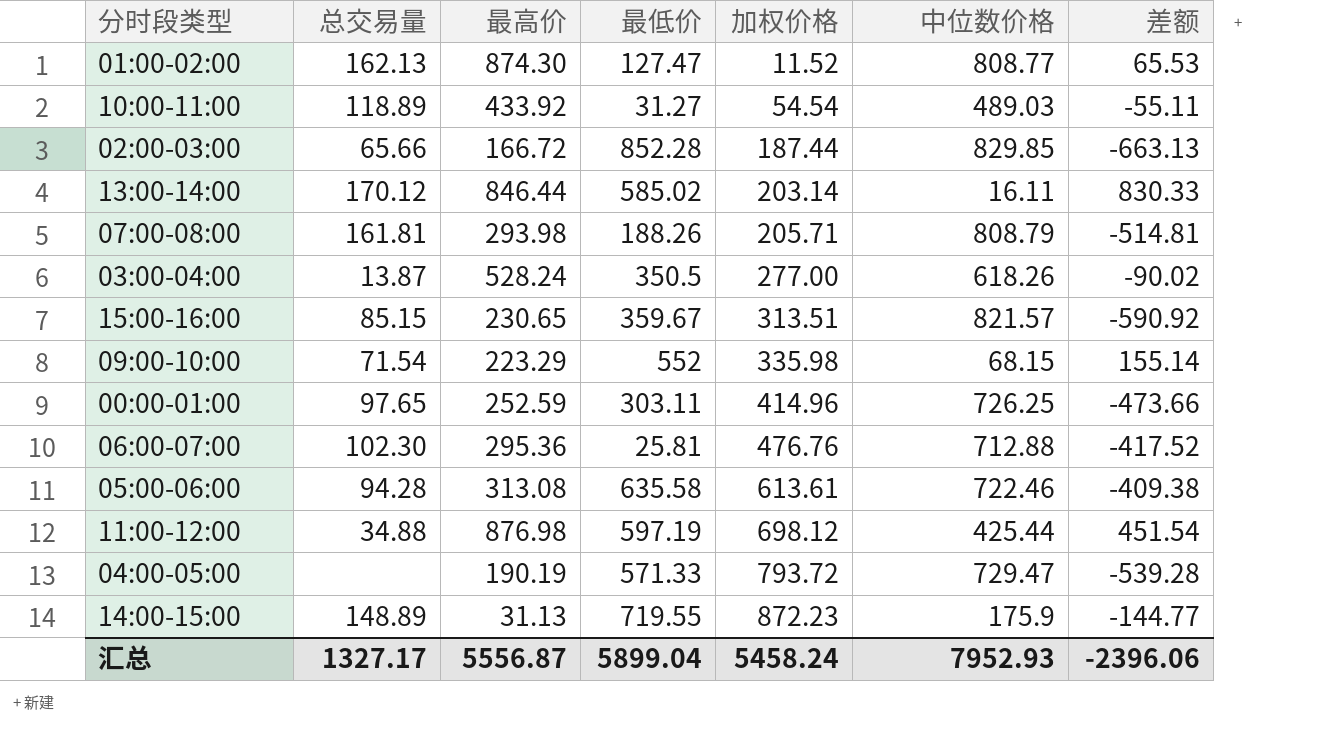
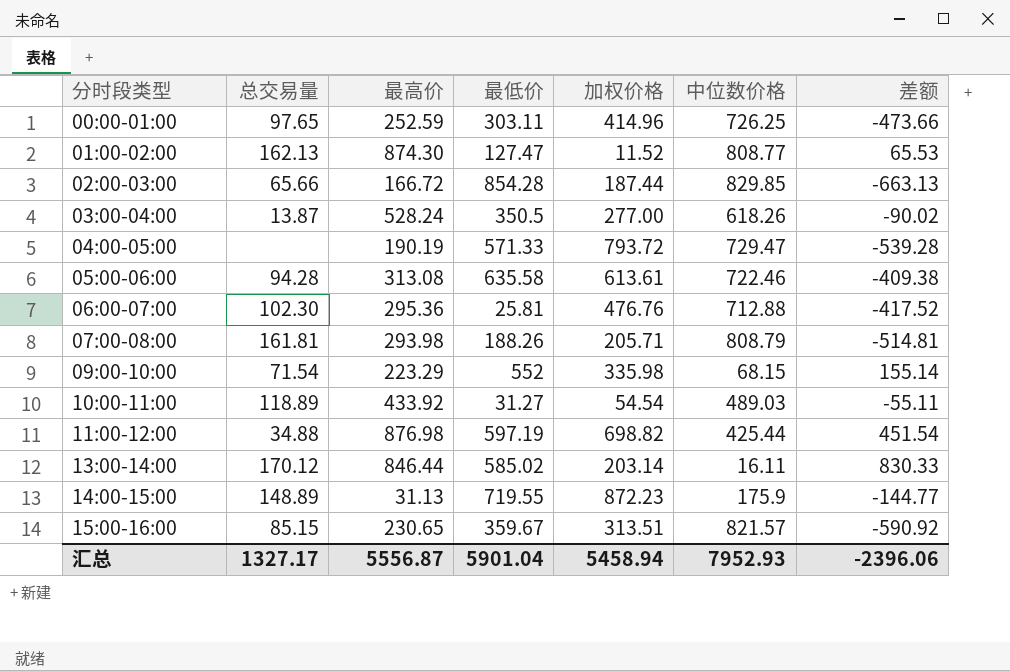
row order: 加权价格 ascending -> 分时段类型 ascending
02:00-03:00 | 最低价: 852.28 -> 854.28
11:00-12:00 | 加权价格: 698.12 -> 698.82
汇总 | 最低价: 5899.04 -> 5901.04
汇总 | 加权价格: 5458.24 -> 5458.94

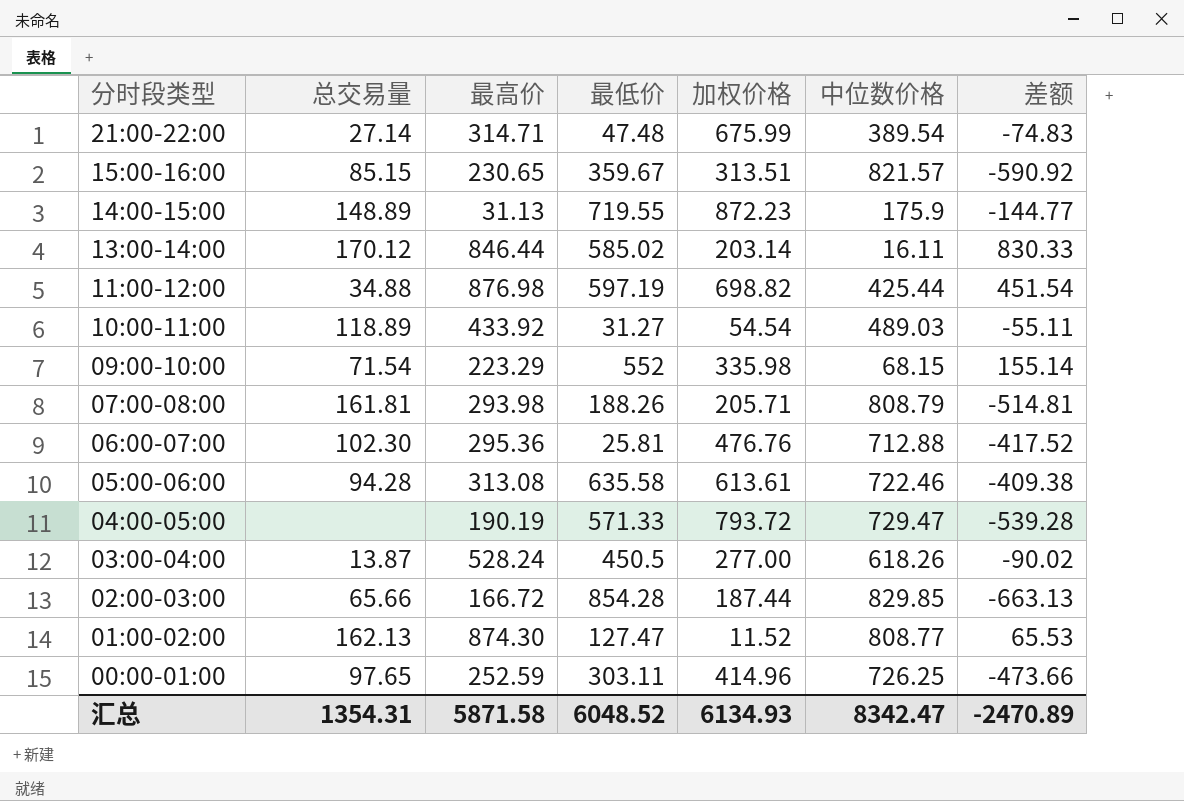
row order: 分时段类型 ascending -> 分时段类型 descending
row 21:00-22:00: none -> 27.14 | 314.71 | 47.48 | 675.99 | 389.54 | -74.83
03:00-04:00 | 最低价: 350.5 -> 450.5
汇总 | 总交易量: 1327.17 -> 1354.31
汇总 | 最高价: 5556.87 -> 5871.58
汇总 | 最低价: 5901.04 -> 6048.52
汇总 | 加权价格: 5458.94 -> 6134.93
汇总 | 中位数价格: 7952.93 -> 8342.47
汇总 | 差额: -2396.06 -> -2470.89

